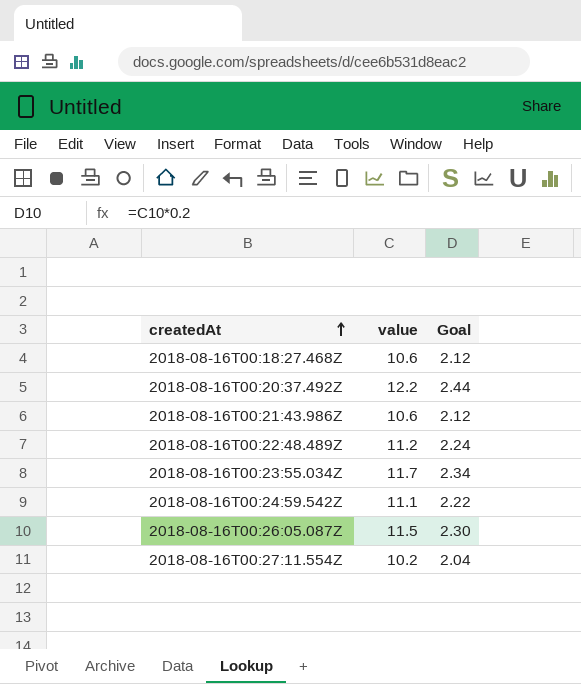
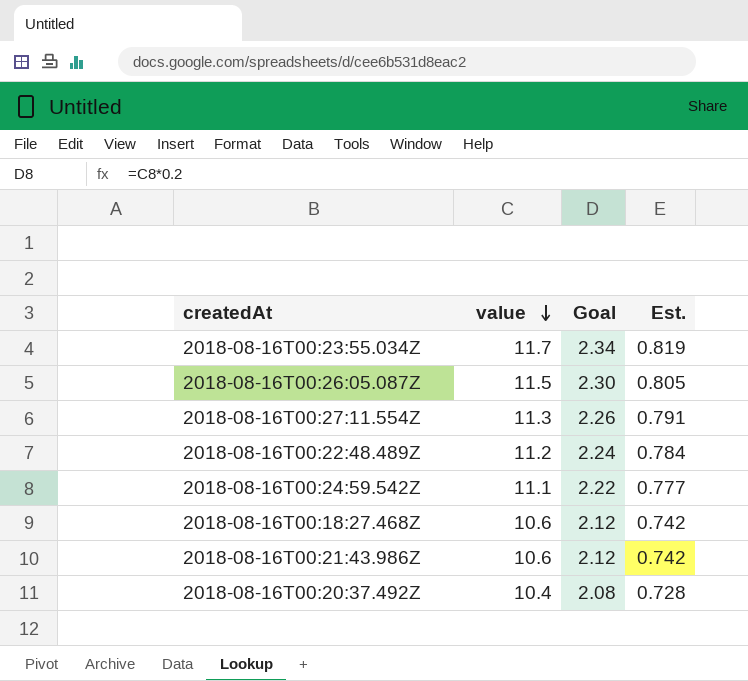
row order: createdAt ascending -> value descending
column Est. | formula: none -> [value] * 0.07
2018-08-16T00:27:11.554Z | value: 10.2 -> 11.3
2018-08-16T00:27:11.554Z | Goal: 2.04 -> 2.26
2018-08-16T00:20:37.492Z | value: 12.2 -> 10.4
2018-08-16T00:20:37.492Z | Goal: 2.44 -> 2.08

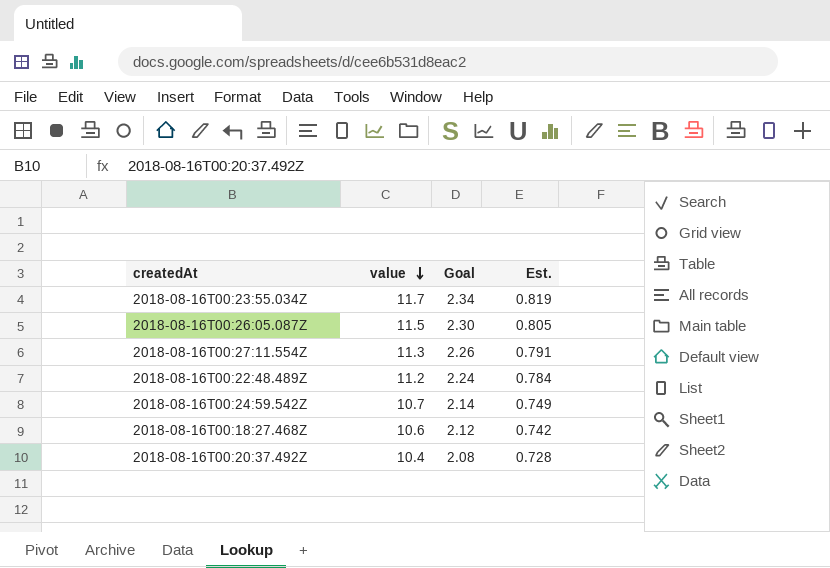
row 2018-08-16T00:21:43.986Z: 10.6 | 2.12 | 0.742 -> none
2018-08-16T00:24:59.542Z | value: 11.1 -> 10.7
2018-08-16T00:24:59.542Z | Goal: 2.22 -> 2.14
2018-08-16T00:24:59.542Z | Est.: 0.777 -> 0.749

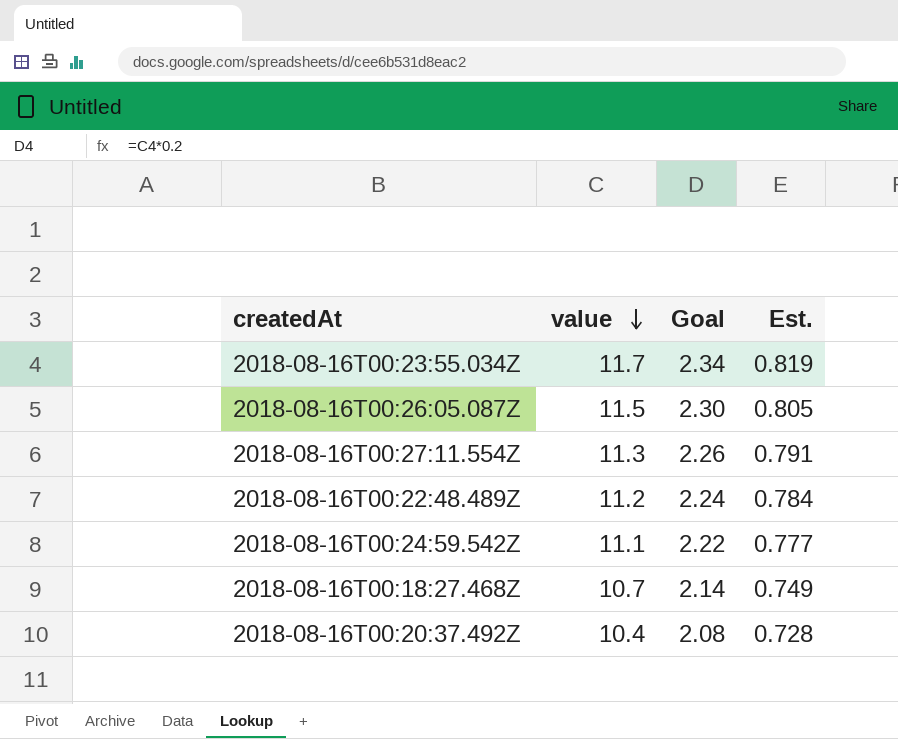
2018-08-16T00:24:59.542Z | value: 10.7 -> 11.1
2018-08-16T00:24:59.542Z | Goal: 2.14 -> 2.22
2018-08-16T00:24:59.542Z | Est.: 0.749 -> 0.777
2018-08-16T00:18:27.468Z | value: 10.6 -> 10.7
2018-08-16T00:18:27.468Z | Goal: 2.12 -> 2.14
2018-08-16T00:18:27.468Z | Est.: 0.742 -> 0.749

